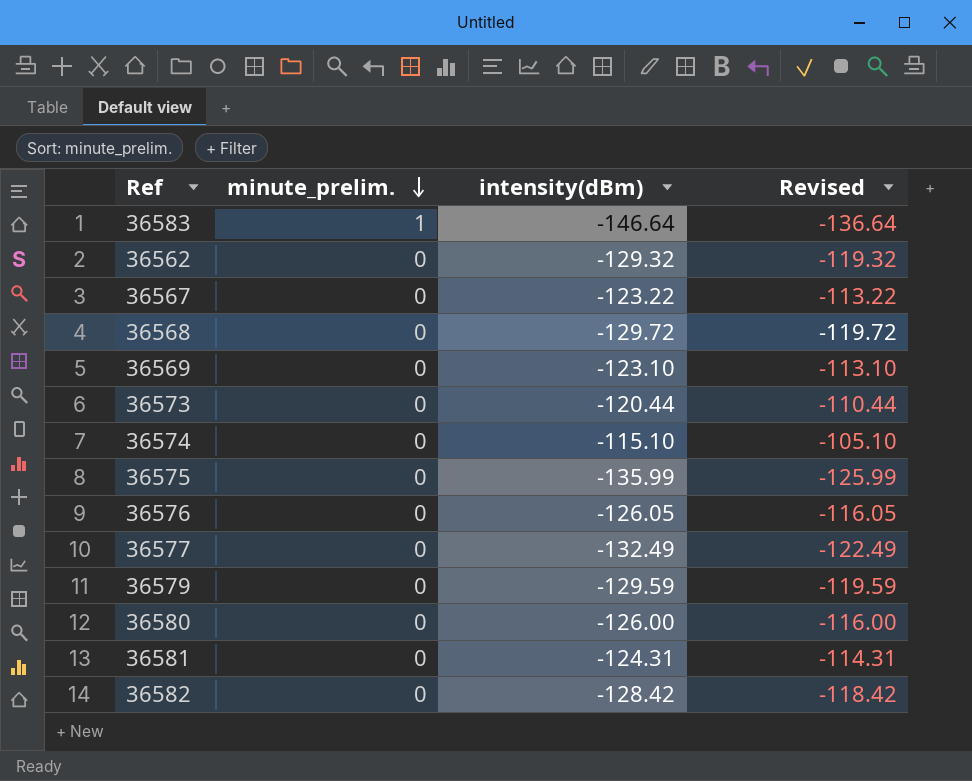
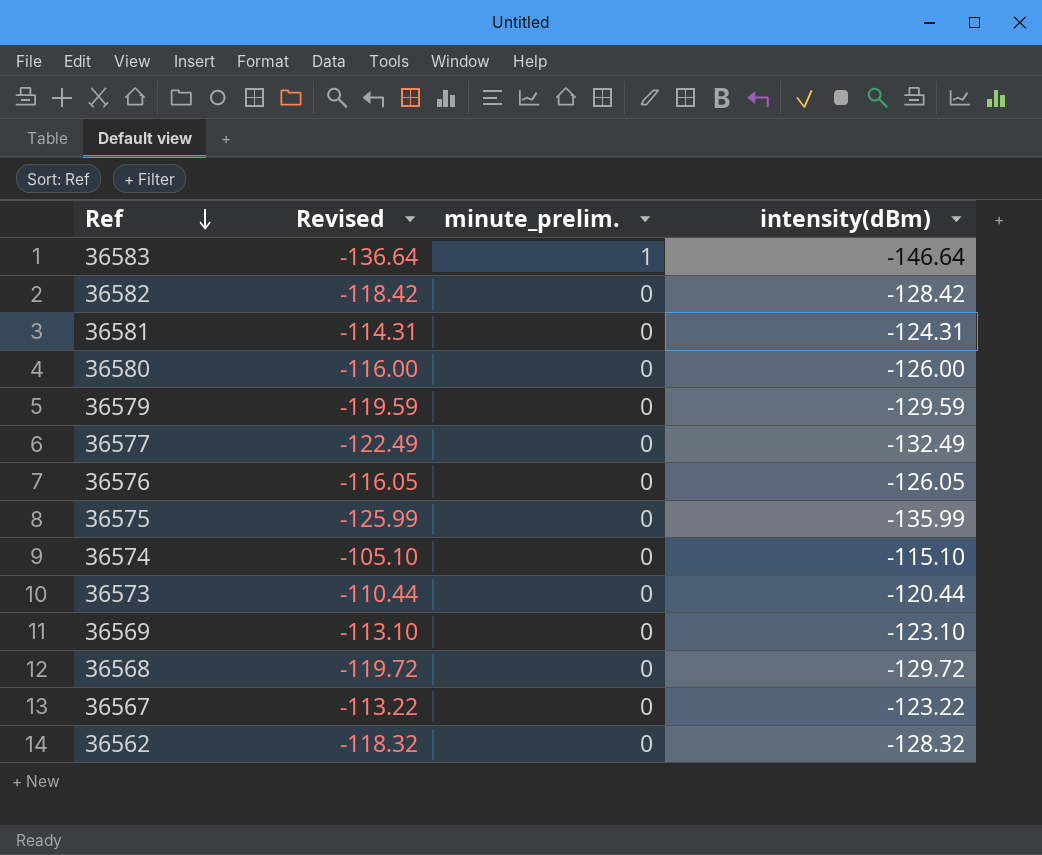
row order: minute_prelim. descending -> Ref descending
column Revised | position: 4 -> 2
36562 | Revised: -119.32 -> -118.32
36562 | intensity(dBm): -129.32 -> -128.32

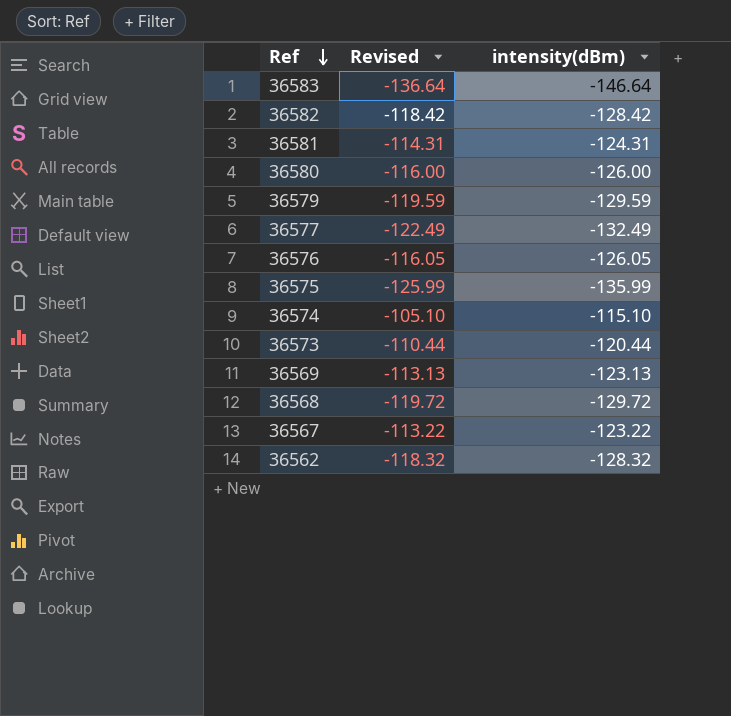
column minute_prelim. | position: 3 -> none
36569 | Revised: -113.10 -> -113.13
36569 | intensity(dBm): -123.10 -> -123.13

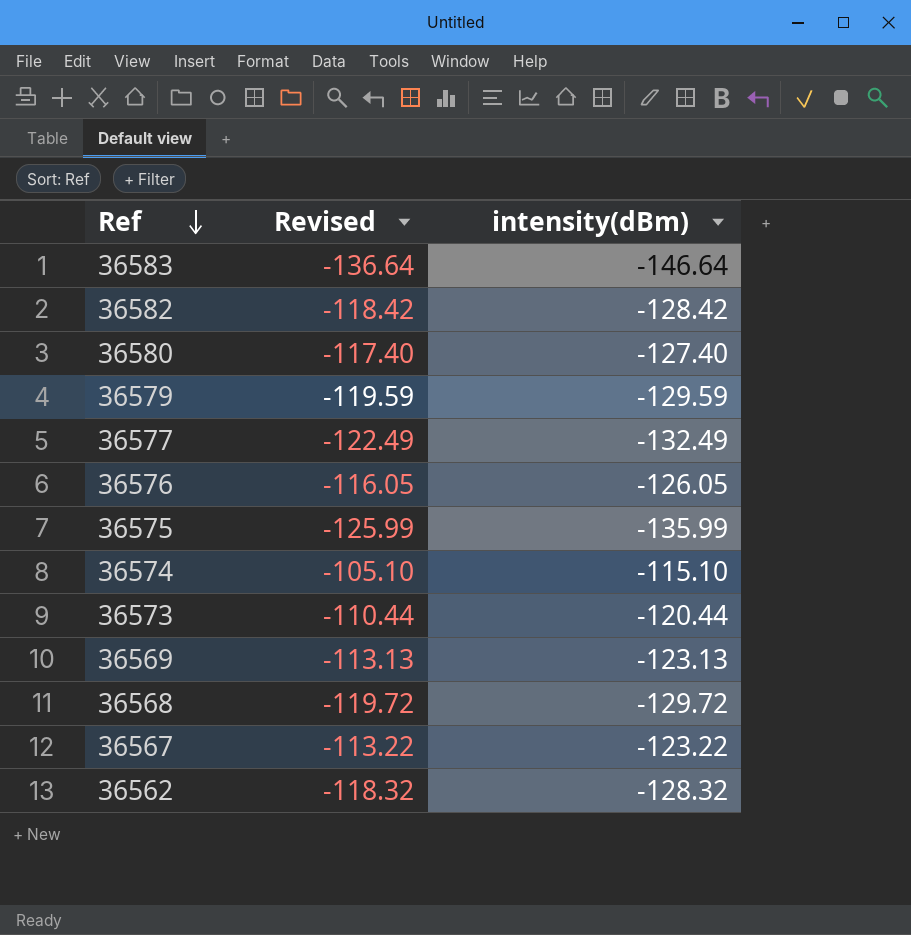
row 36581: -114.31 | -124.31 -> none
36580 | Revised: -116.00 -> -117.40
36580 | intensity(dBm): -126.00 -> -127.40

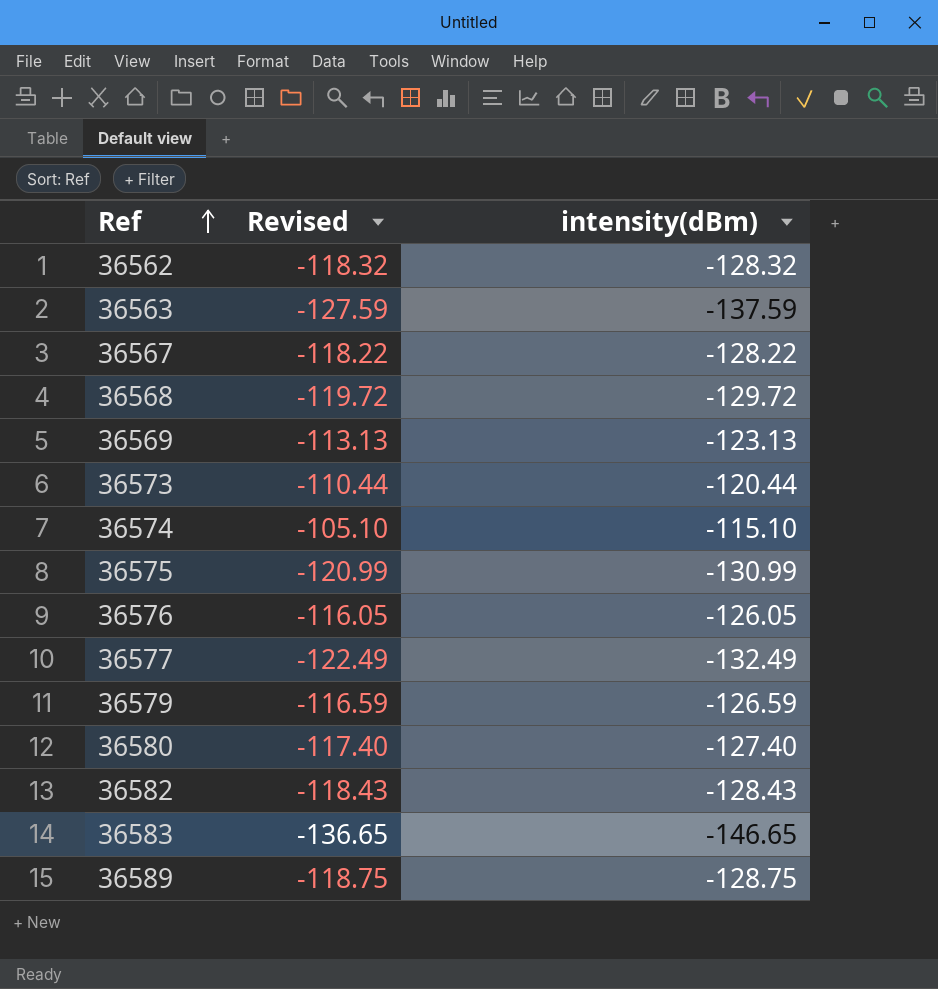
row order: Ref descending -> Ref ascending
row 36563: none -> -127.59 | -137.59
36567 | Revised: -113.22 -> -118.22
36567 | intensity(dBm): -123.22 -> -128.22
36575 | Revised: -125.99 -> -120.99
36575 | intensity(dBm): -135.99 -> -130.99
36579 | Revised: -119.59 -> -116.59
36579 | intensity(dBm): -129.59 -> -126.59
36582 | Revised: -118.42 -> -118.43
36582 | intensity(dBm): -128.42 -> -128.43
36583 | Revised: -136.64 -> -136.65
36583 | intensity(dBm): -146.64 -> -146.65
row 36589: none -> -118.75 | -128.75

